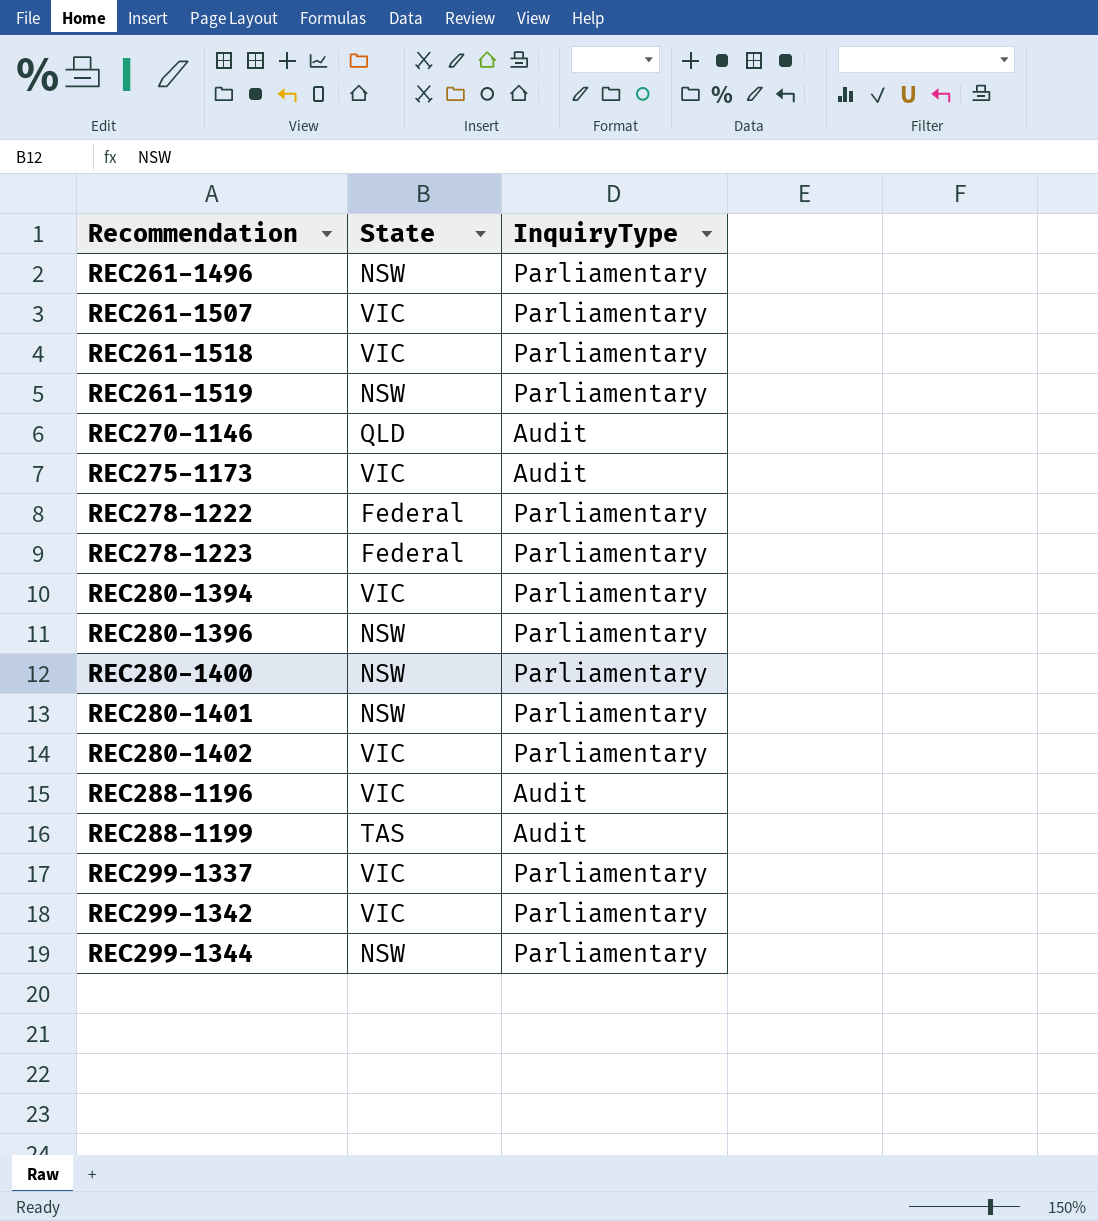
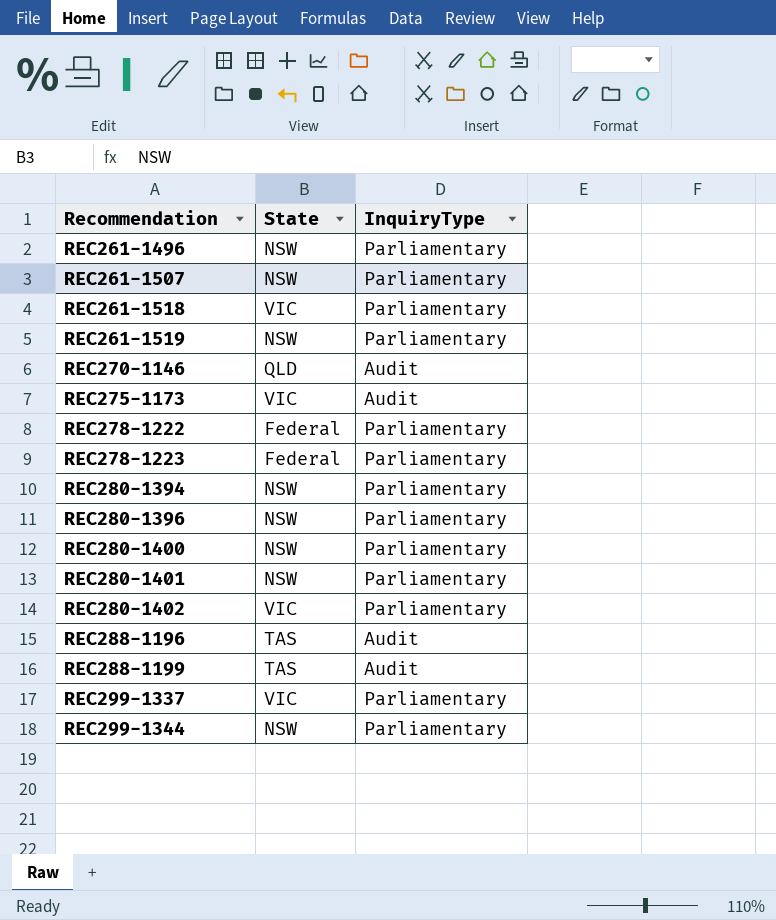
row REC299-1342: VIC | Parliamentary -> none
REC261-1507 | State: VIC -> NSW
REC280-1394 | State: VIC -> NSW
REC288-1196 | State: VIC -> TAS

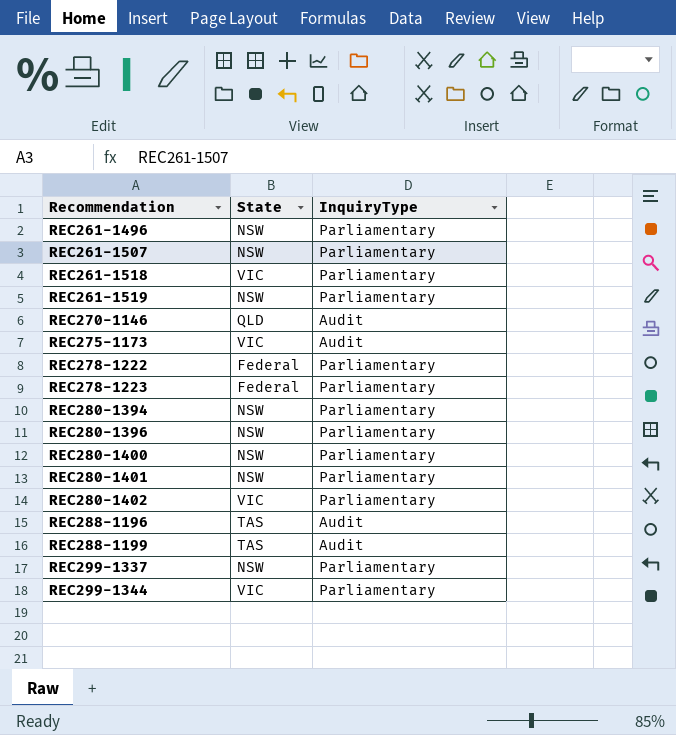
REC299-1337 | State: VIC -> NSW
REC299-1344 | State: NSW -> VIC

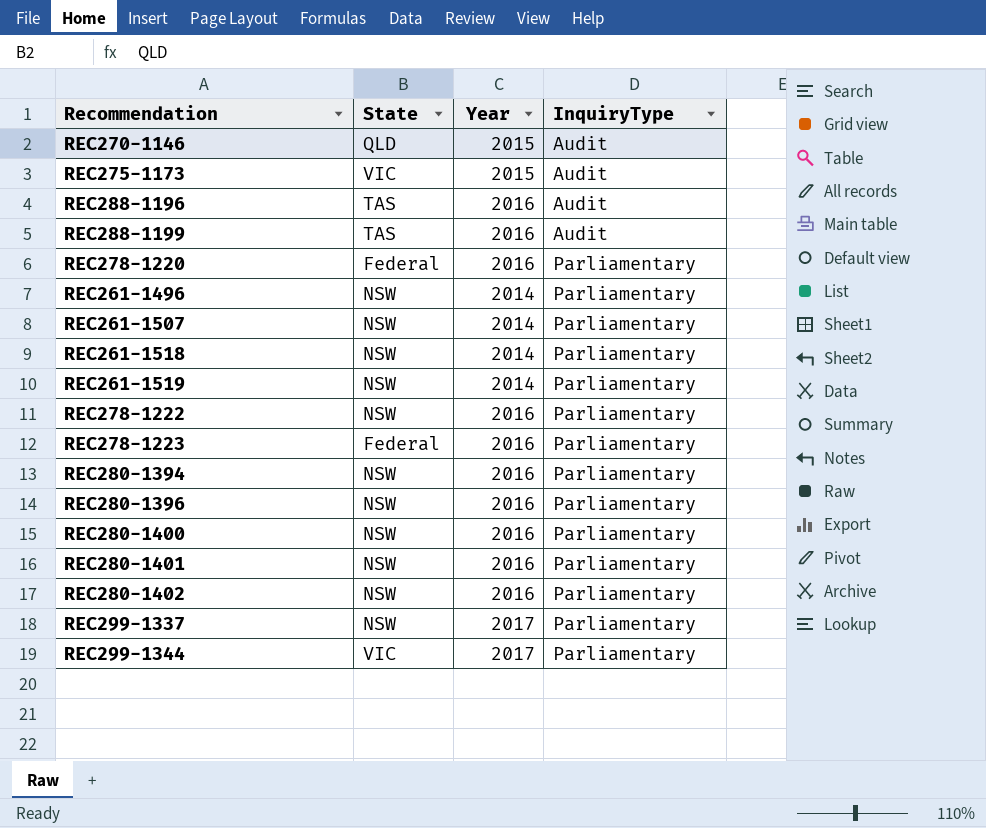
row order: Recommendation ascending -> InquiryType ascending
column Year | position: none -> 3
row REC278-1220: none -> Federal | 2016 | Parliamentary
REC261-1518 | State: VIC -> NSW
REC278-1222 | State: Federal -> NSW
REC280-1402 | State: VIC -> NSW

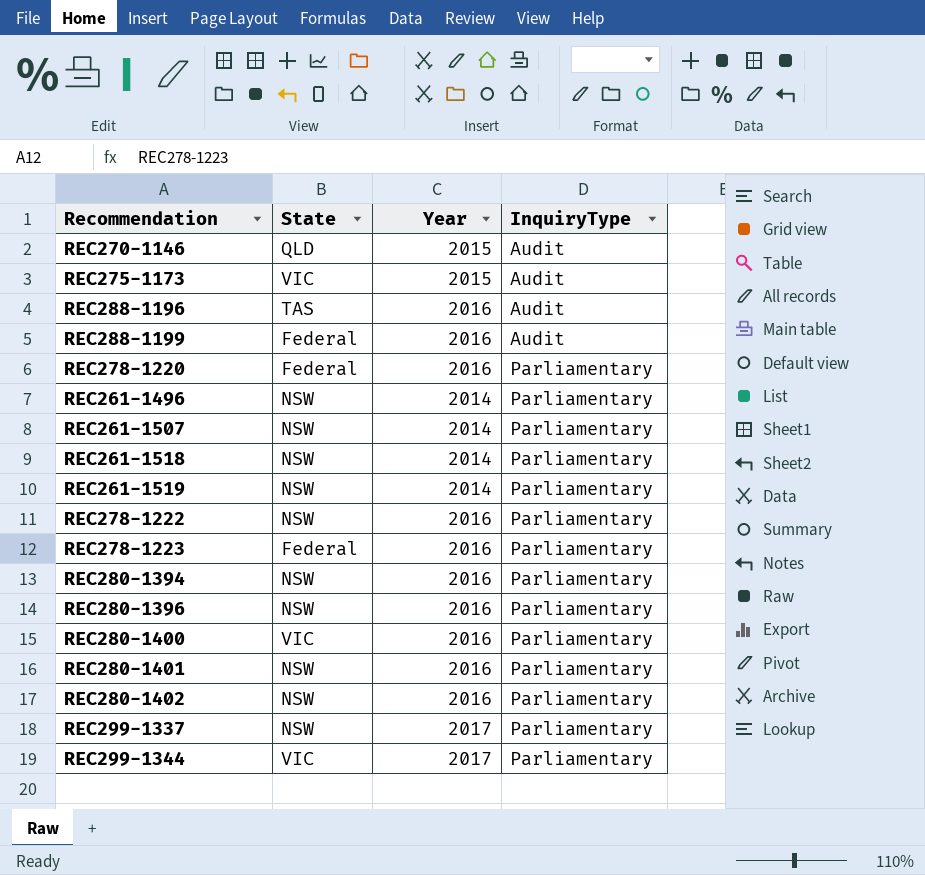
REC288-1199 | State: TAS -> Federal
REC280-1400 | State: NSW -> VIC

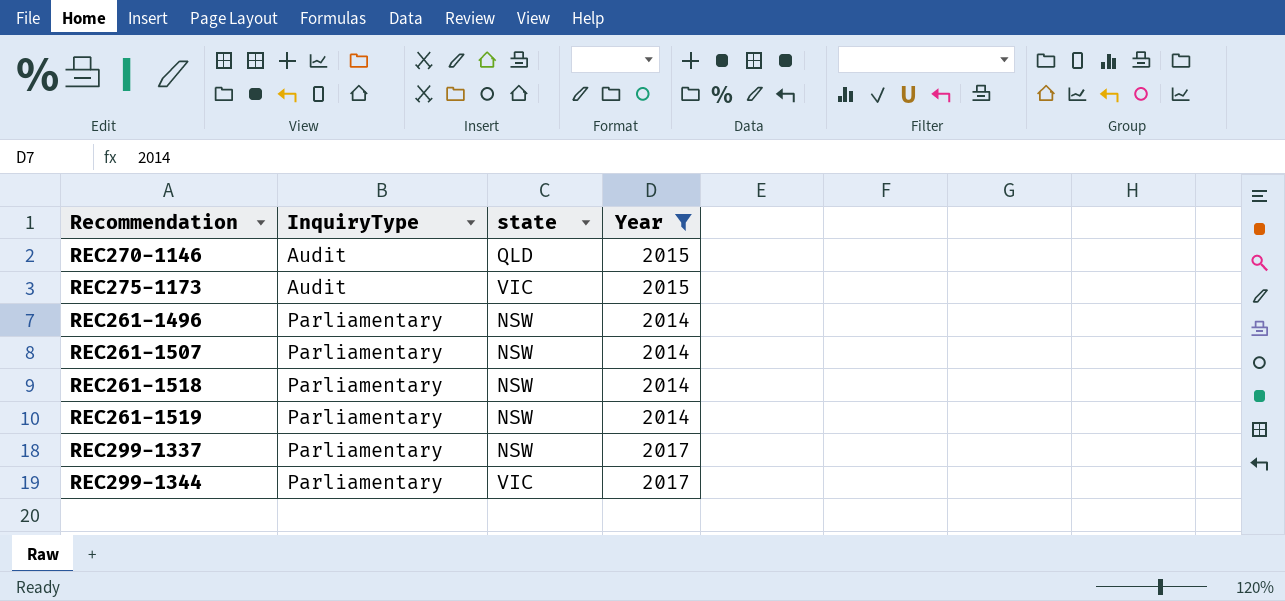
filter: none -> Year != 2016
column InquiryType | position: 4 -> 2
column name: State -> state

